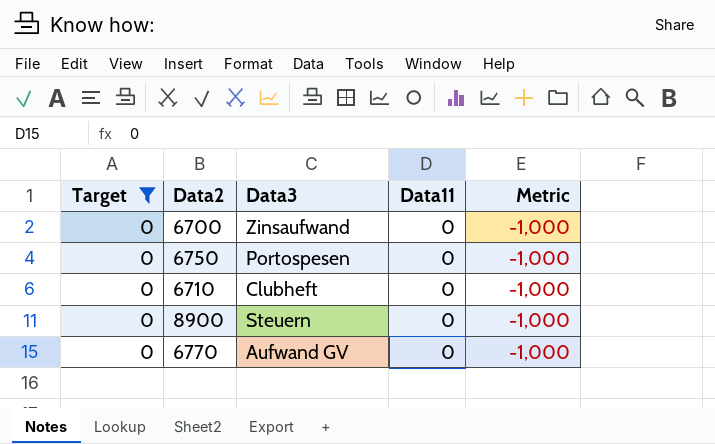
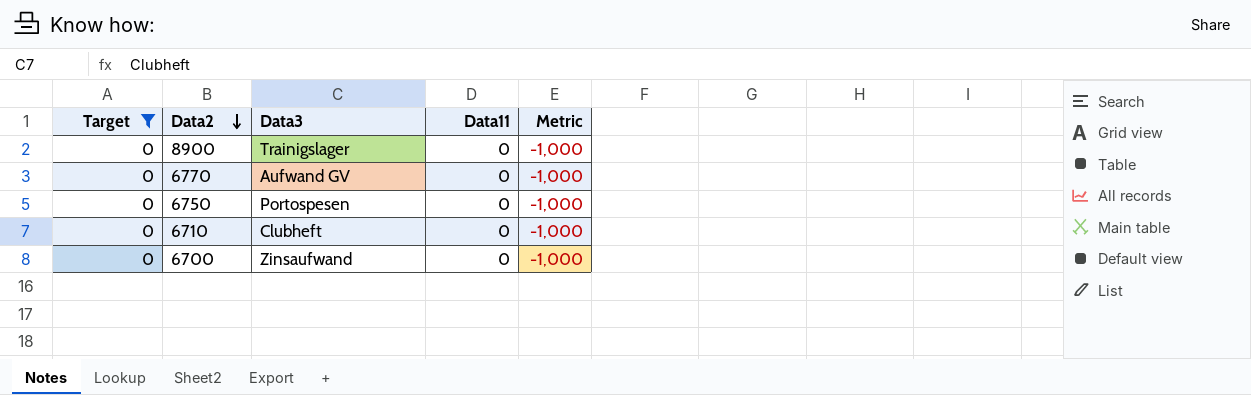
row order: none -> Data2 descending
8900 | Data3: Steuern -> Trainigslager

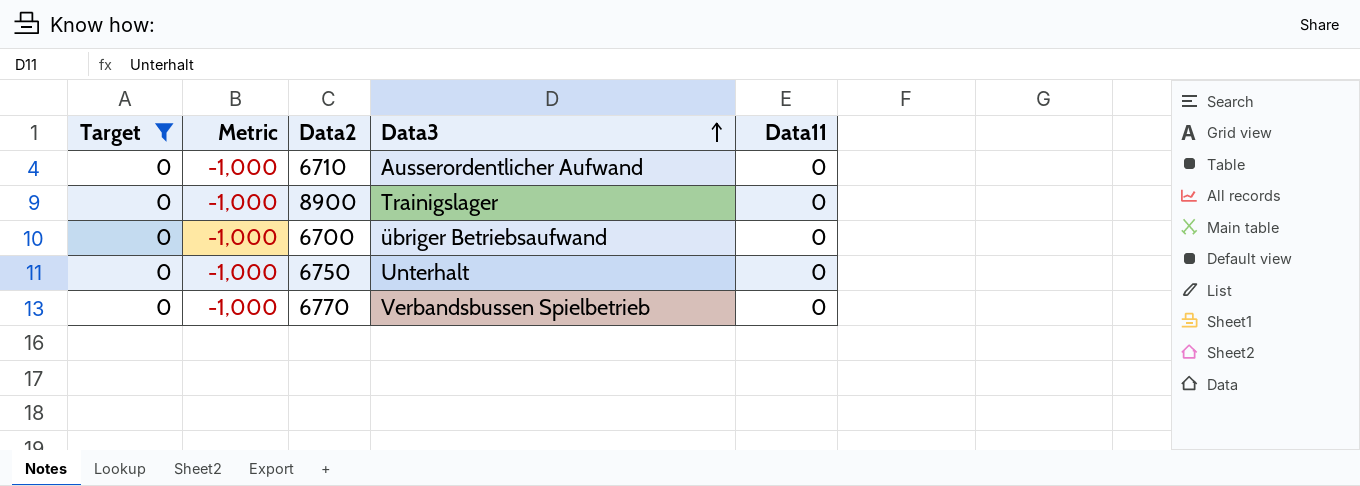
row order: Data2 descending -> Data3 ascending
column Metric | position: 5 -> 2
6710 | Data3: Clubheft -> Ausserordentlicher Aufwand
6700 | Data3: Zinsaufwand -> übriger Betriebsaufwand
6750 | Data3: Portospesen -> Unterhalt
6770 | Data3: Aufwand GV -> Verbandsbussen Spielbetrieb

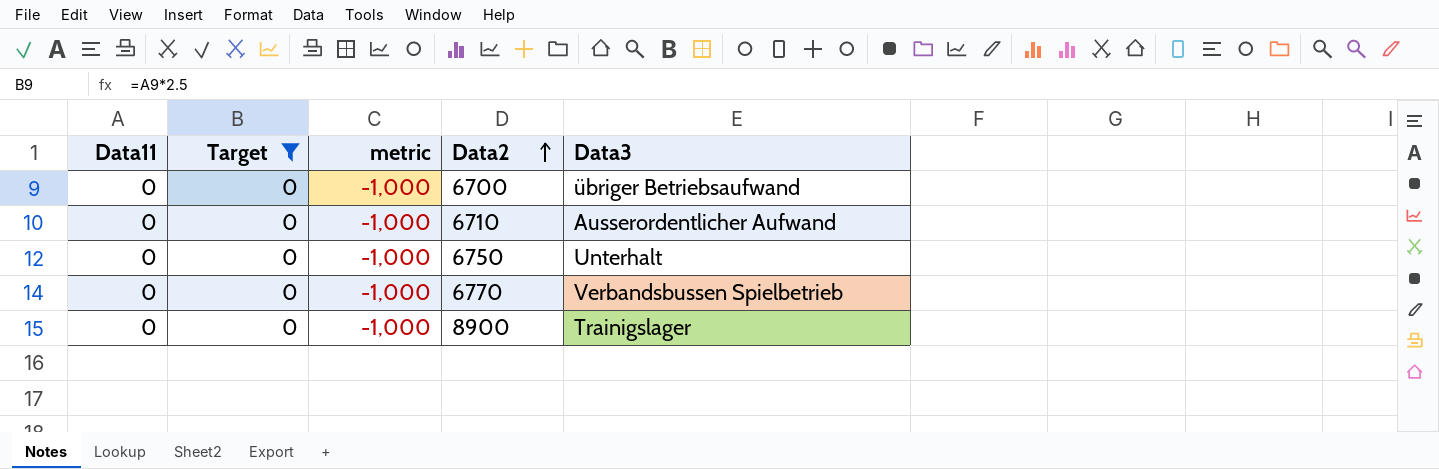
row order: Data3 ascending -> Data2 ascending
column Data11 | position: 5 -> 1
column name: Metric -> metric

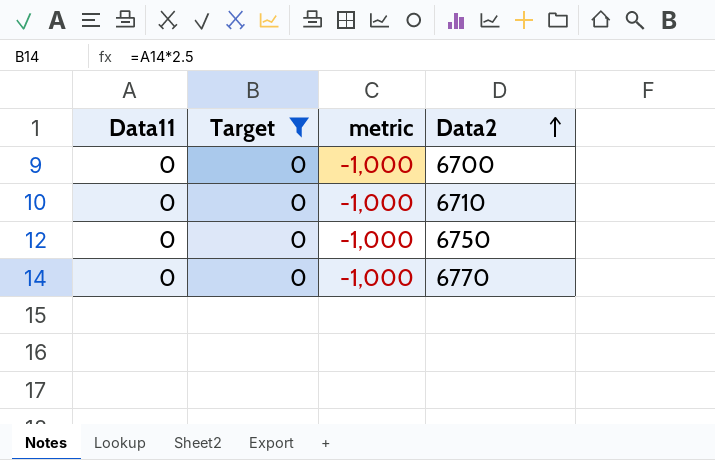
column Data3 | position: 5 -> none
row 8900: 0 | 0 | -1,000 | Trainigslager -> none

